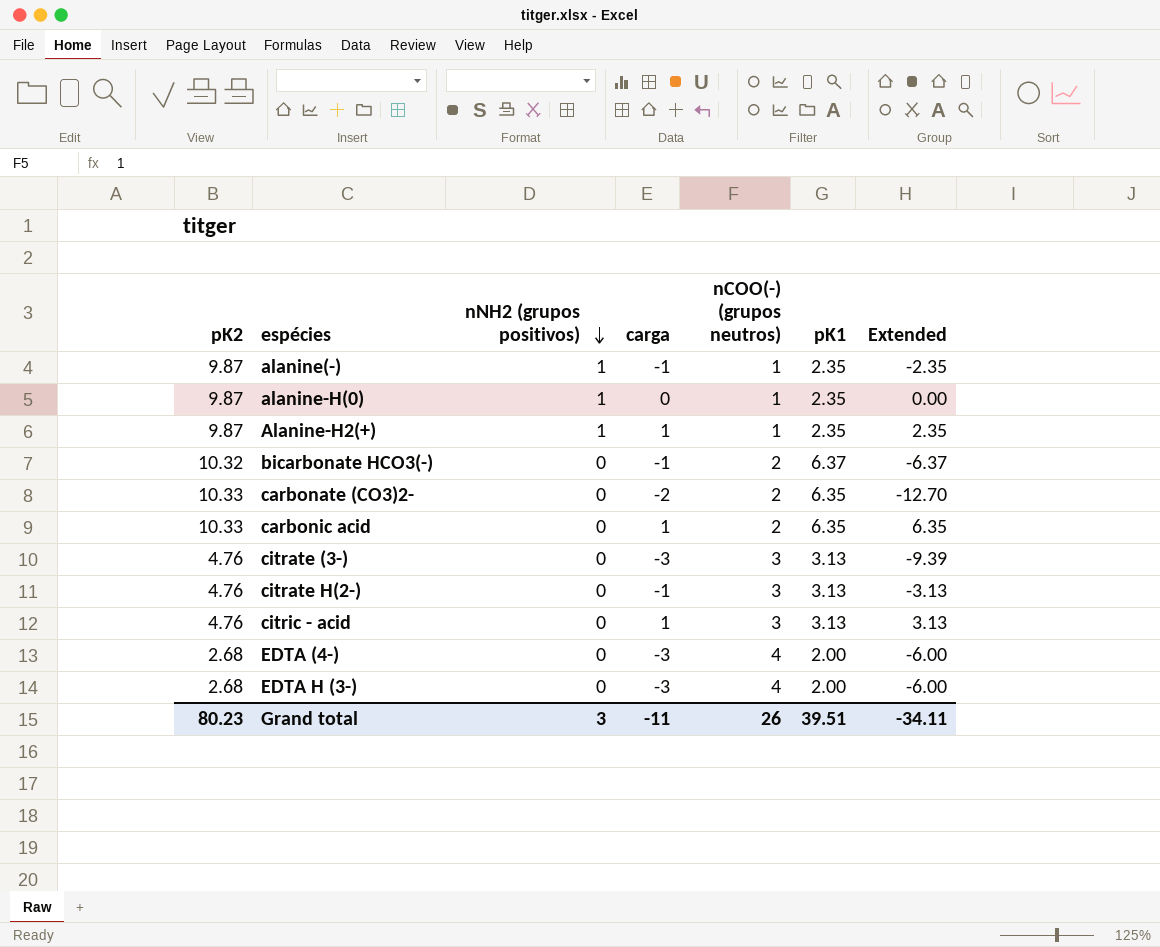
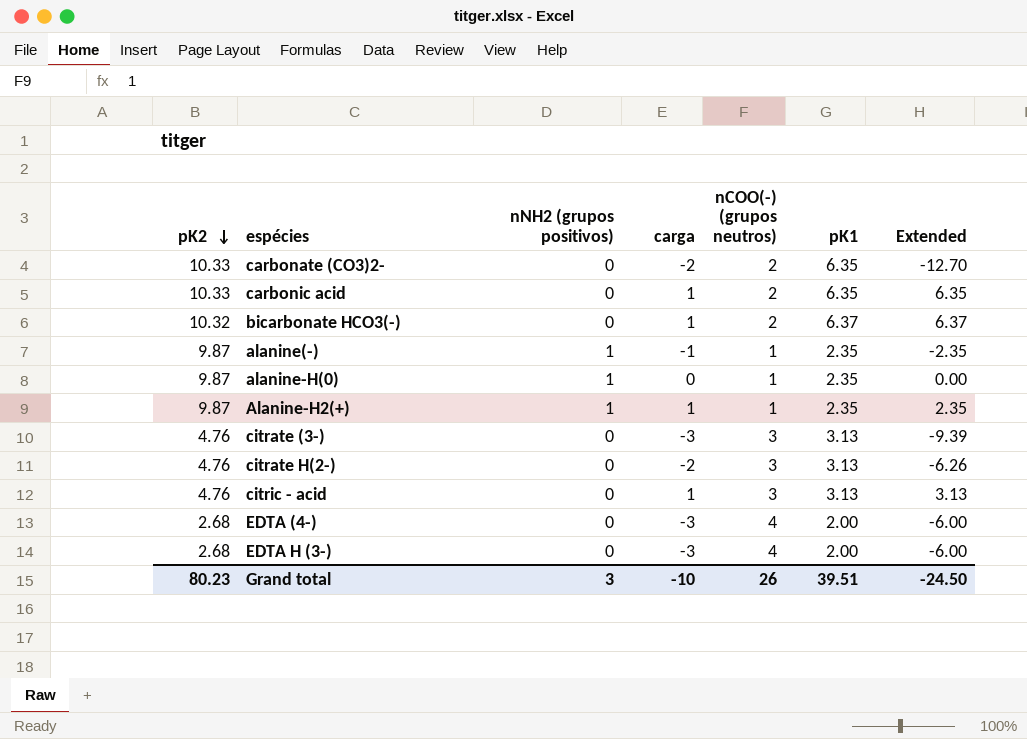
row order: nNH2 (grupos positivos) descending -> pK2 descending
bicarbonate HCO3(-) | carga: -1 -> 1
bicarbonate HCO3(-) | Extended: -6.37 -> 6.37
citrate H(2-) | carga: -1 -> -2
citrate H(2-) | Extended: -3.13 -> -6.26
Grand total | carga: -11 -> -10
Grand total | Extended: -34.11 -> -24.50

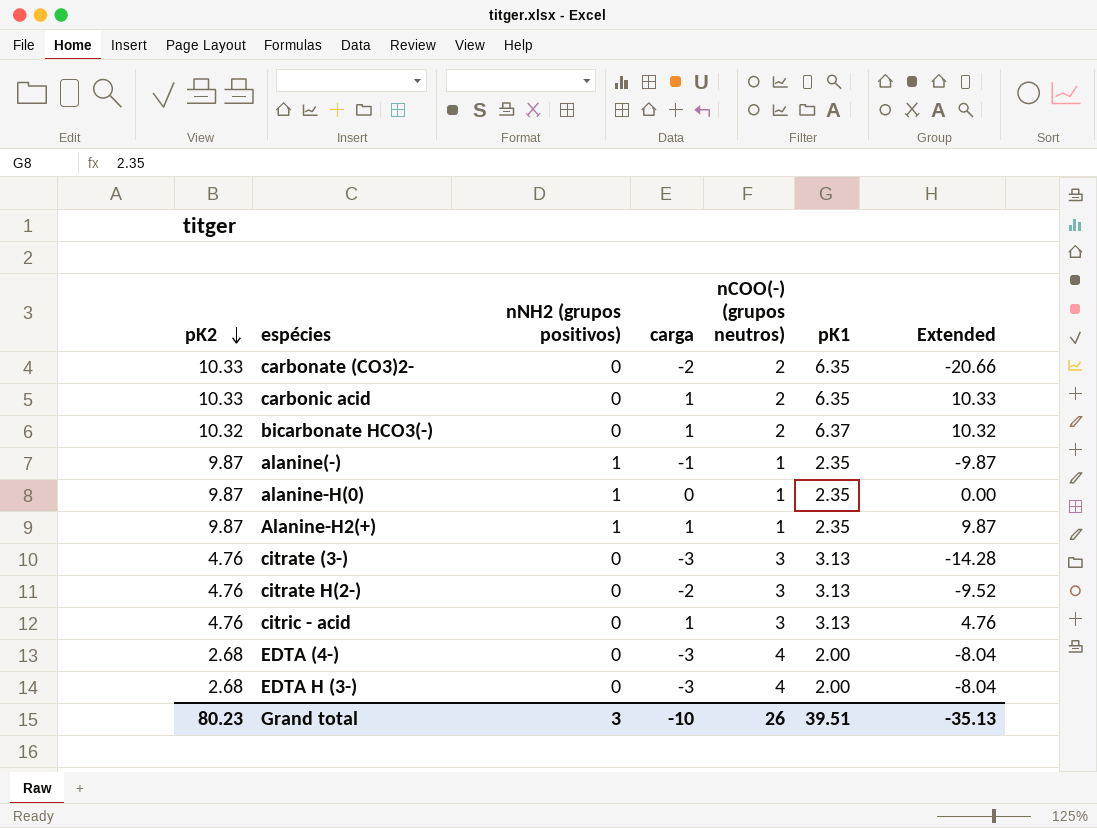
column Extended | formula: [carga] * [pK1] -> [pK2] * [carga]
Grand total | Extended: -24.50 -> -35.13

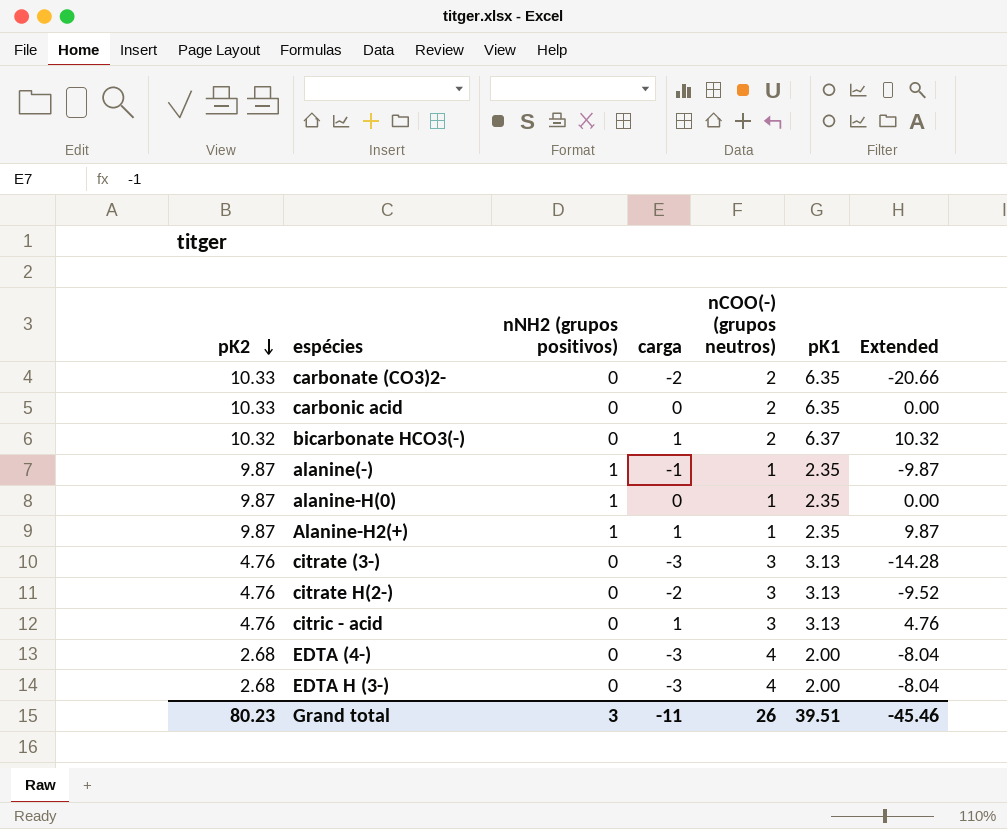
carbonic acid | carga: 1 -> 0
carbonic acid | Extended: 10.33 -> 0.00
Grand total | carga: -10 -> -11
Grand total | Extended: -35.13 -> -45.46

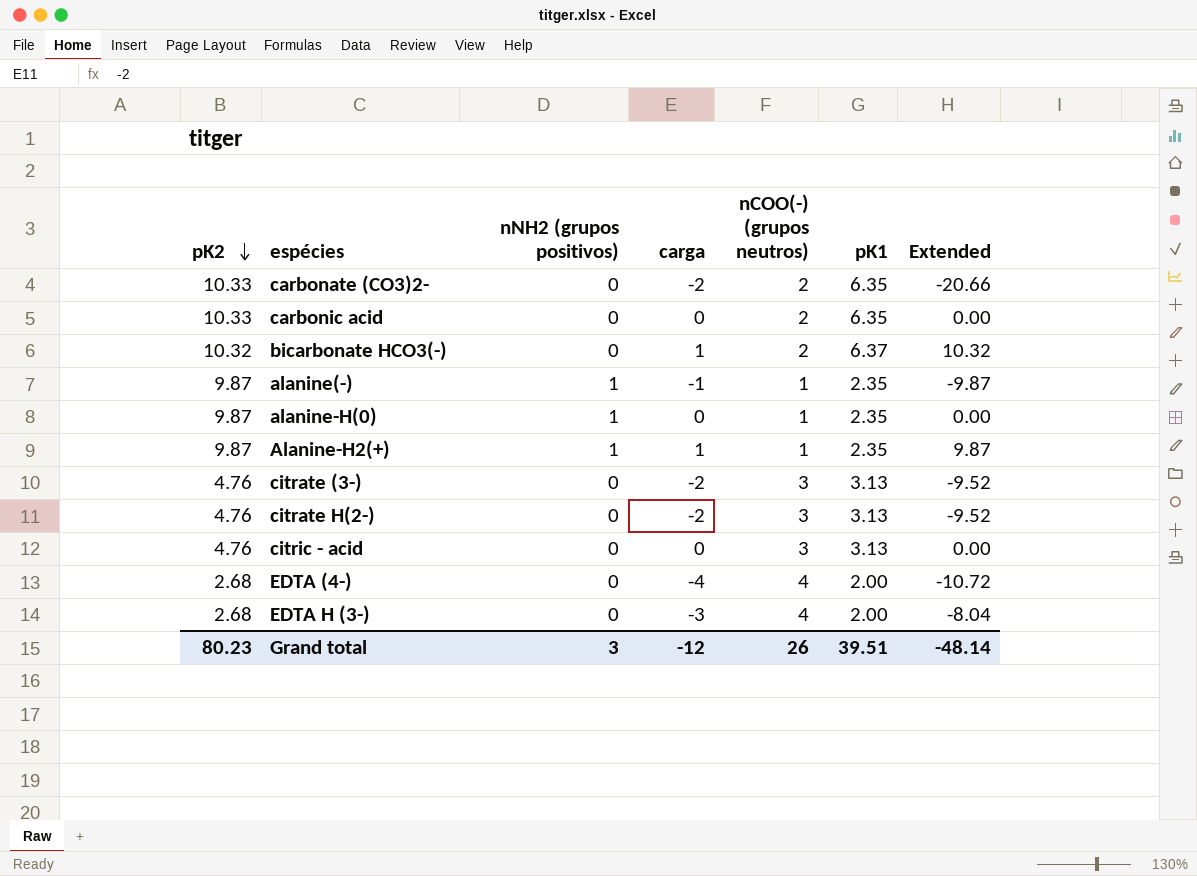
citrate (3-) | carga: -3 -> -2
citrate (3-) | Extended: -14.28 -> -9.52
citric - acid | carga: 1 -> 0
citric - acid | Extended: 4.76 -> 0.00
EDTA (4-) | carga: -3 -> -4
EDTA (4-) | Extended: -8.04 -> -10.72
Grand total | carga: -11 -> -12
Grand total | Extended: -45.46 -> -48.14

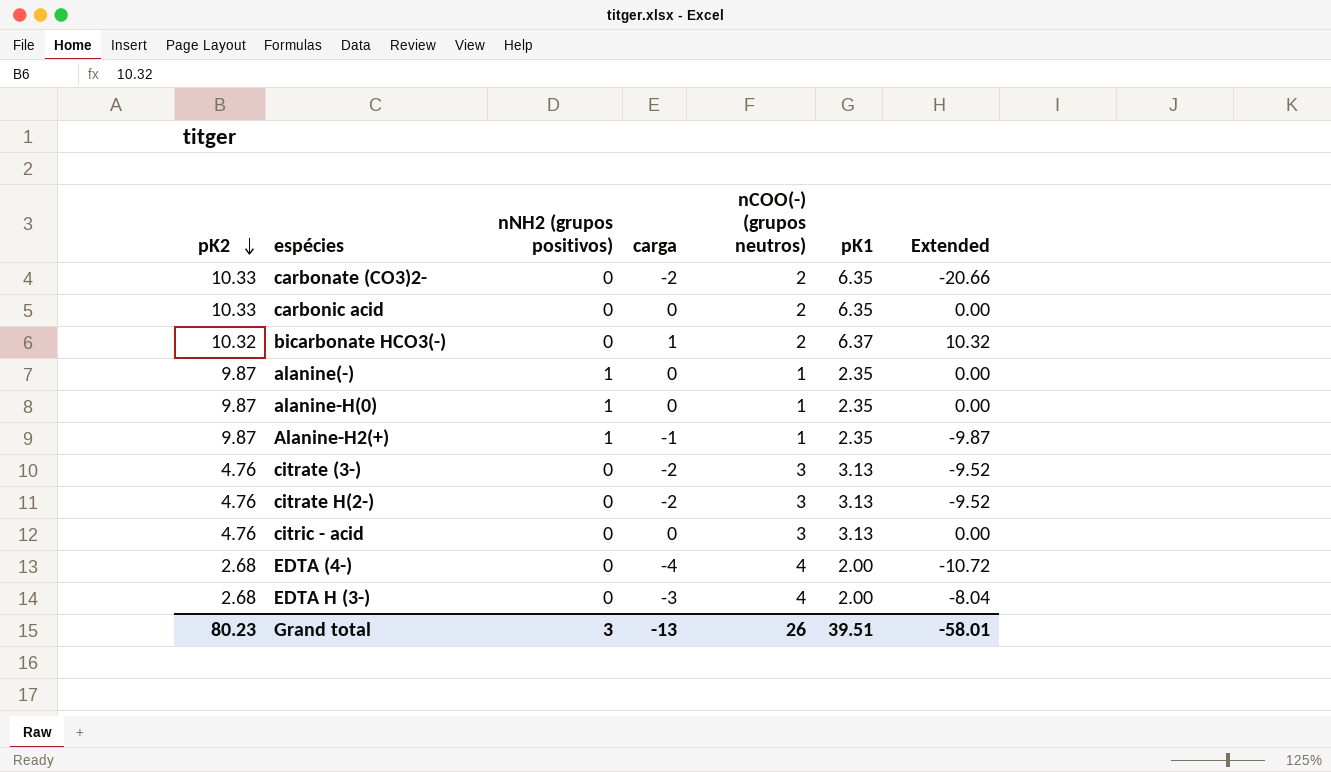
alanine(-) | carga: -1 -> 0
alanine(-) | Extended: -9.87 -> 0.00
Alanine-H2(+) | carga: 1 -> -1
Alanine-H2(+) | Extended: 9.87 -> -9.87
Grand total | carga: -12 -> -13
Grand total | Extended: -48.14 -> -58.01

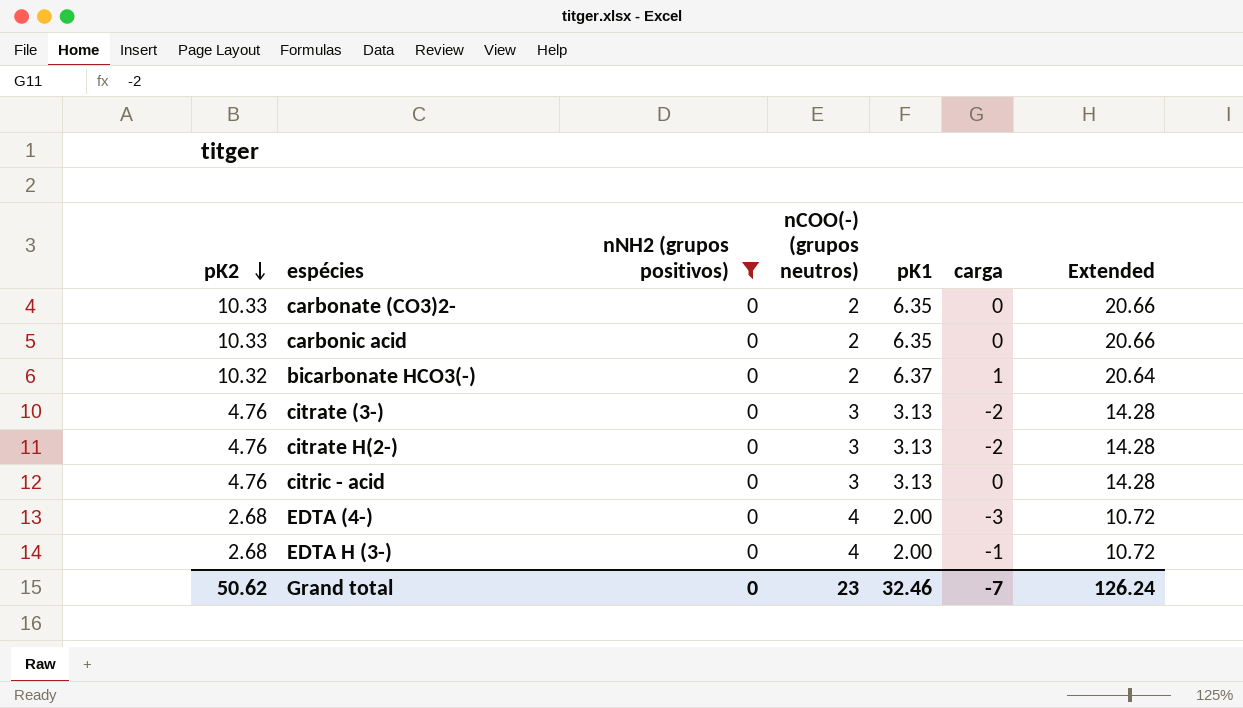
filter: none -> nNH2 (grupos positivos) = 0
column carga | position: 4 -> 6
column Extended | formula: [pK2] * [carga] -> [pK2] * [nCOO(-) (grupos neutros)]
carbonate (CO3)2- | carga: -2 -> 0
EDTA (4-) | carga: -4 -> -3
EDTA H (3-) | carga: -3 -> -1
Grand total | pK2: 80.23 -> 50.62
Grand total | nNH2 (grupos positivos): 3 -> 0
Grand total | nCOO(-) (grupos neutros): 26 -> 23
Grand total | pK1: 39.51 -> 32.46
Grand total | carga: -13 -> -7
Grand total | Extended: -58.01 -> 126.24

